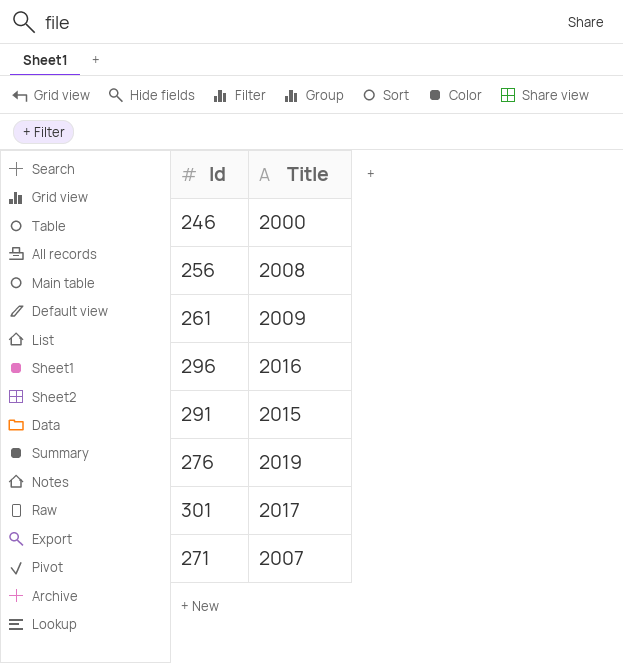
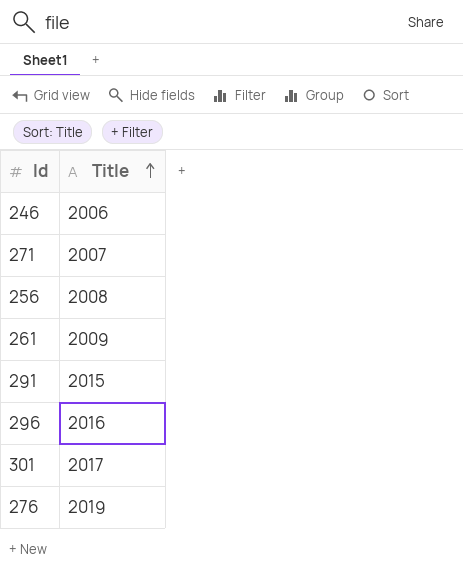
row order: none -> Title ascending
246 | Title: 2000 -> 2006

